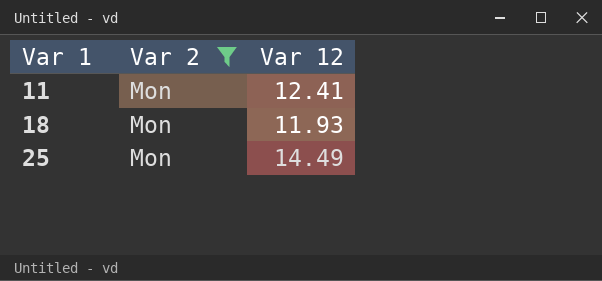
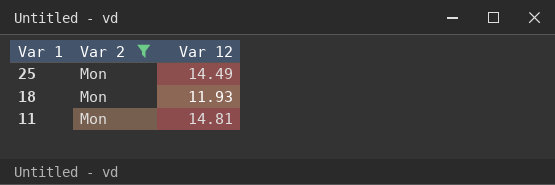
row order: Var 1 ascending -> Var 1 descending
11 | Var 12: 12.41 -> 14.81

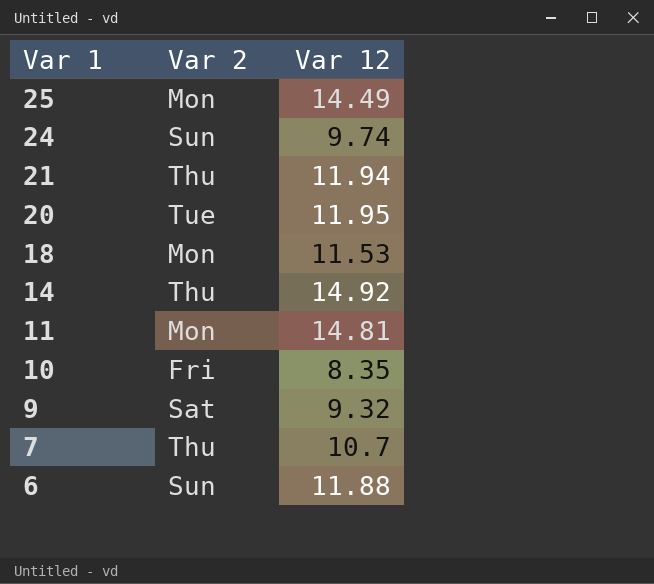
filter: Var 2 = Mon -> none
18 | Var 12: 11.93 -> 11.53

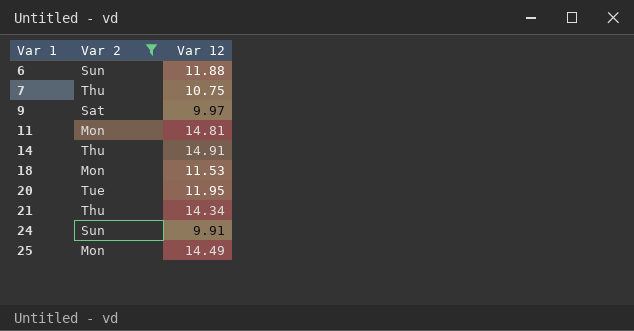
filter: none -> Var 2 != Fri
row order: Var 1 descending -> Var 1 ascending
7 | Var 12: 10.7 -> 10.75
9 | Var 12: 9.32 -> 9.97
14 | Var 12: 14.92 -> 14.91
21 | Var 12: 11.94 -> 14.34
24 | Var 12: 9.74 -> 9.91

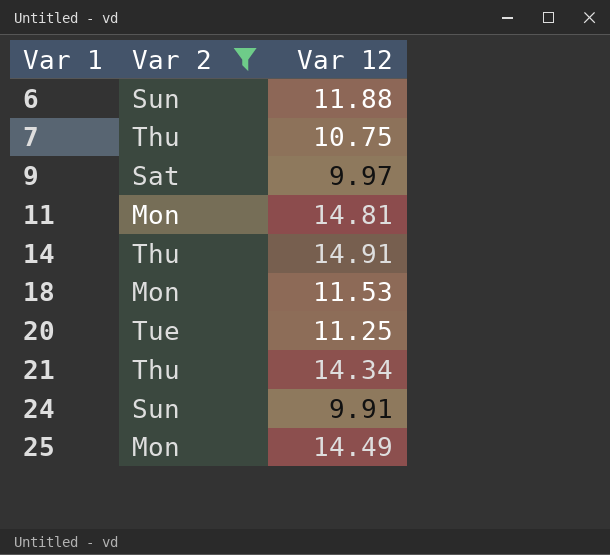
20 | Var 12: 11.95 -> 11.25

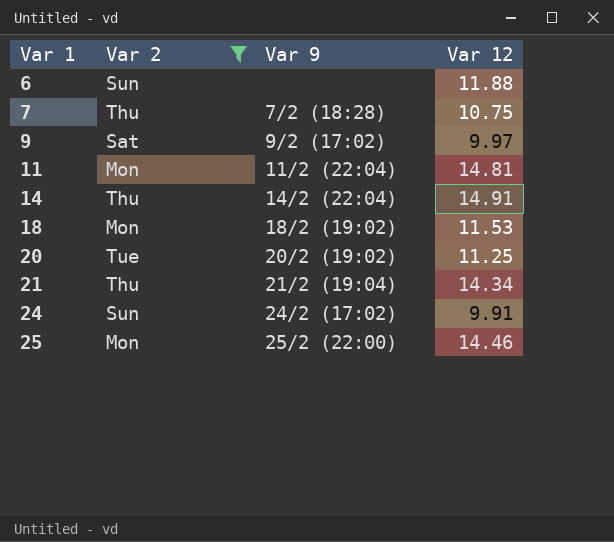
column Var 9 | position: none -> 3
25 | Var 12: 14.49 -> 14.46

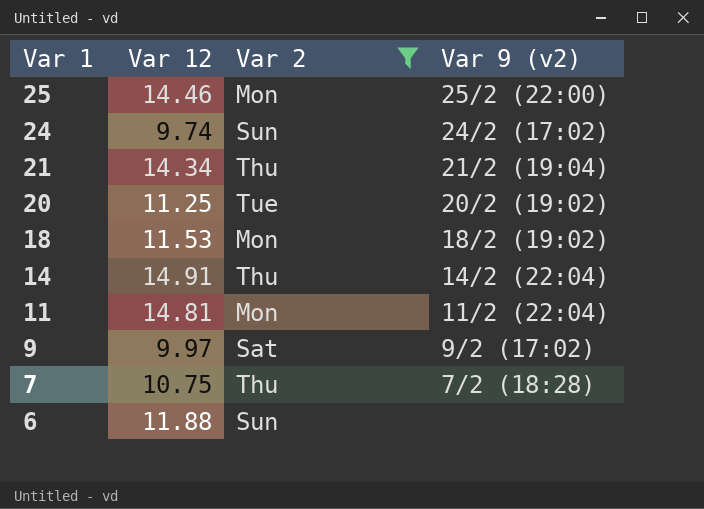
row order: Var 1 ascending -> Var 1 descending
column Var 12 | position: 4 -> 2
column name: Var 9 -> Var 9 (v2)
24 | Var 12: 9.91 -> 9.74

